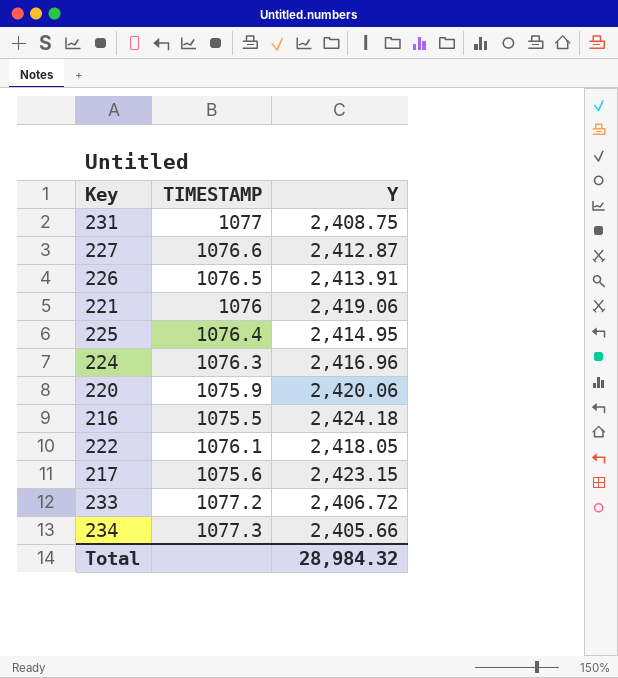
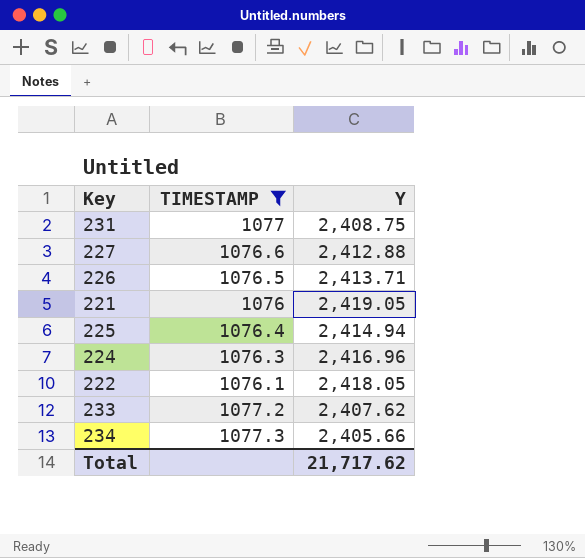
filter: none -> TIMESTAMP >= 1076
227 | Y: 2,412.87 -> 2,412.88
226 | Y: 2,413.91 -> 2,413.71
221 | Y: 2,419.06 -> 2,419.05
225 | Y: 2,414.95 -> 2,414.94
233 | Y: 2,406.72 -> 2,407.62
Total | Y: 28,984.32 -> 21,717.62

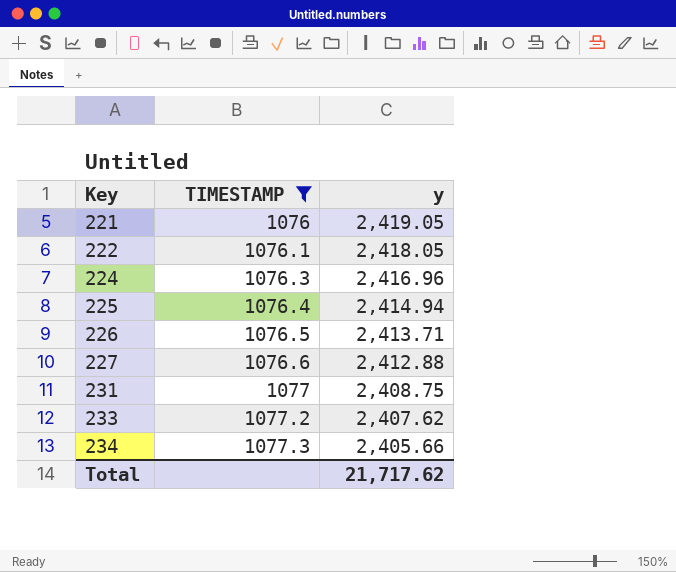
row order: none -> Key ascending
column name: Y -> y

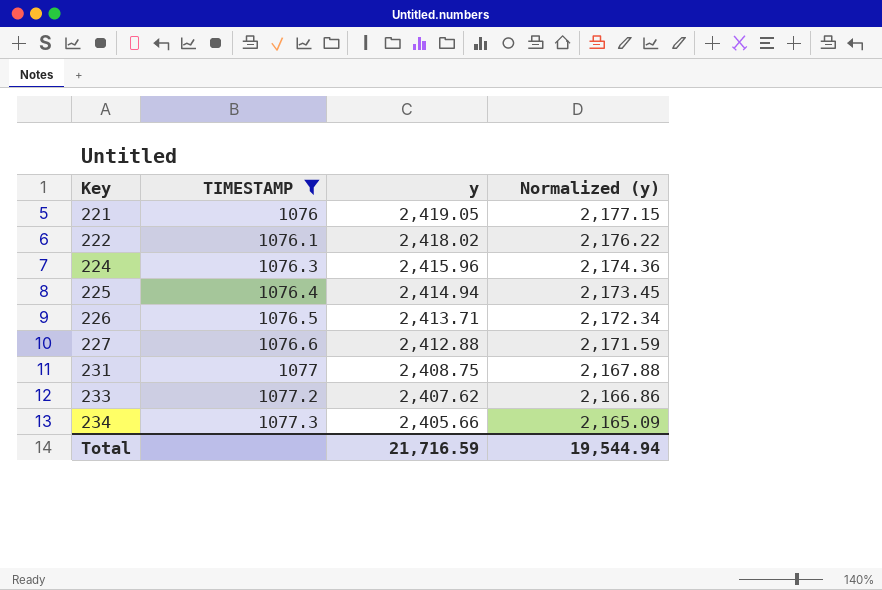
column Normalized (y) | formula: none -> [y] * 0.9
222 | y: 2,418.05 -> 2,418.02
224 | y: 2,416.96 -> 2,415.96
Total | y: 21,717.62 -> 21,716.59

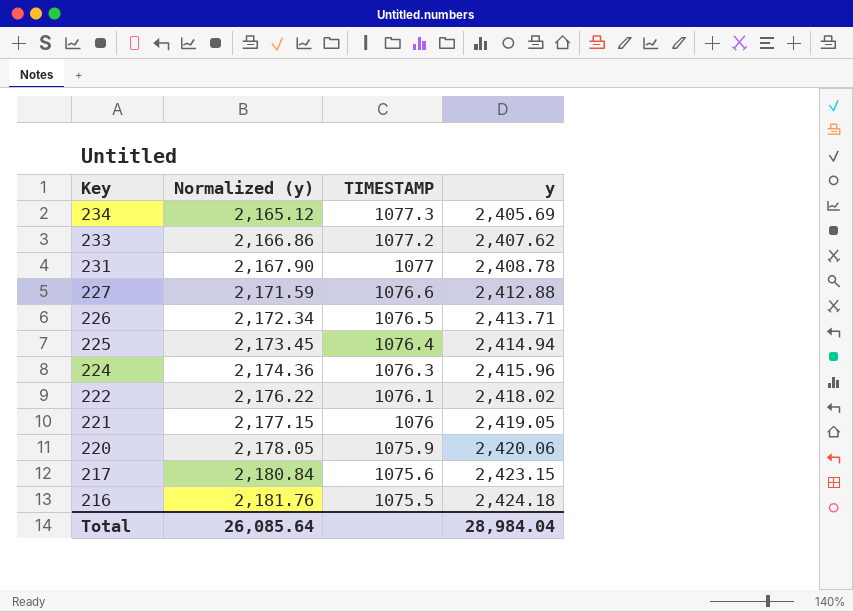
filter: TIMESTAMP >= 1076 -> none
row order: Key ascending -> Key descending
column Normalized (y) | position: 4 -> 2
234 | Normalized (y): 2,165.09 -> 2,165.12
234 | y: 2,405.66 -> 2,405.69
231 | Normalized (y): 2,167.88 -> 2,167.90
231 | y: 2,408.75 -> 2,408.78
Total | Normalized (y): 19,544.94 -> 26,085.64
Total | y: 21,716.59 -> 28,984.04

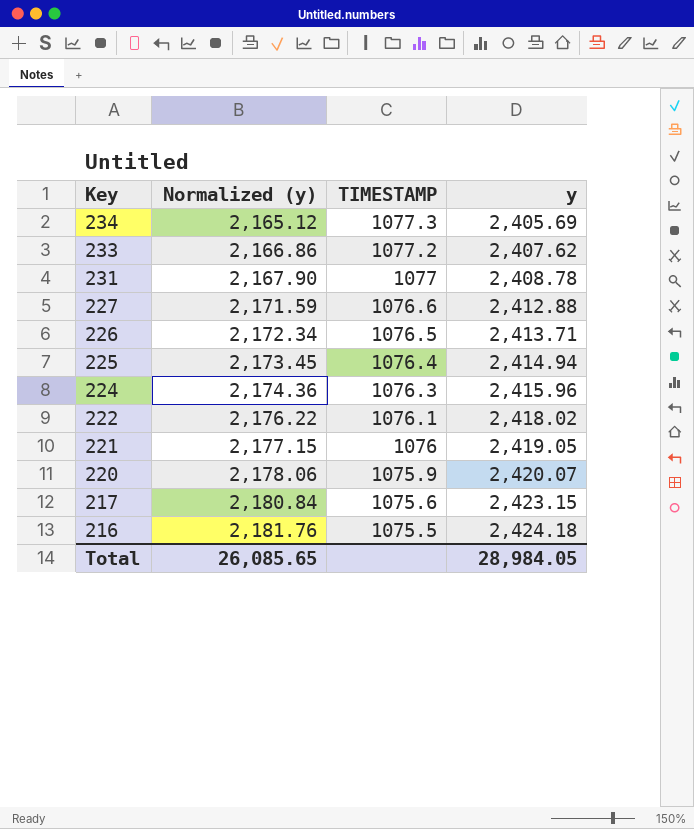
220 | Normalized (y): 2,178.05 -> 2,178.06
220 | y: 2,420.06 -> 2,420.07
Total | Normalized (y): 26,085.64 -> 26,085.65
Total | y: 28,984.04 -> 28,984.05

